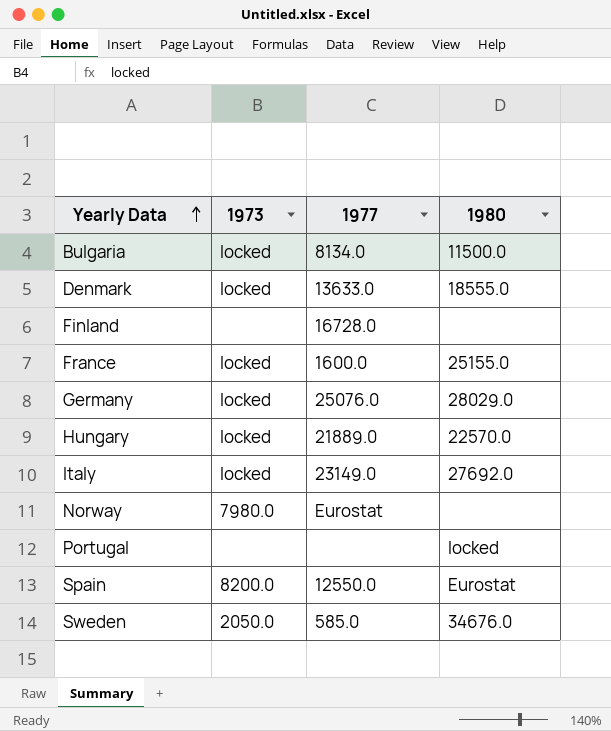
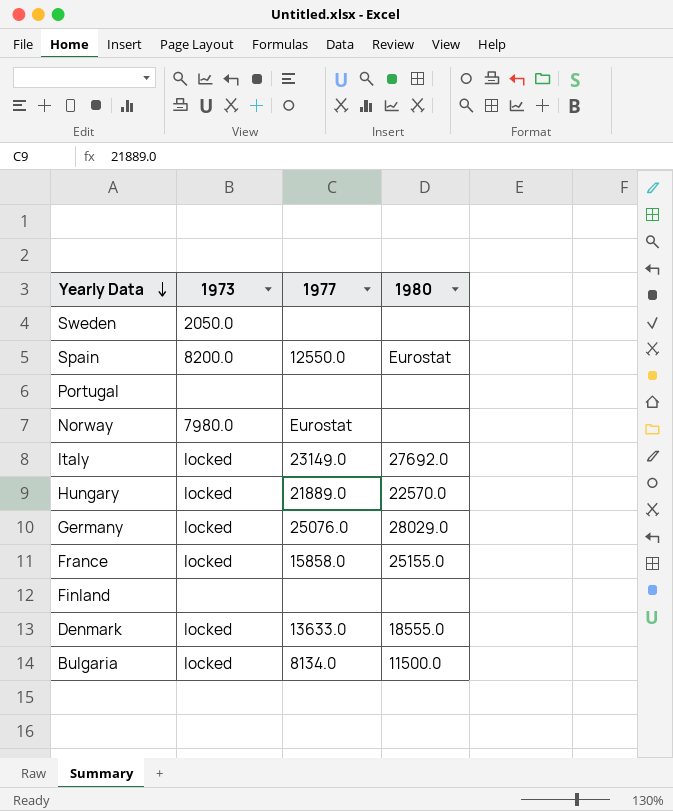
row order: Yearly Data ascending -> Yearly Data descending
Sweden | 1977: 585.0 -> none
Sweden | 1980: 34676.0 -> none
Portugal | 1980: locked -> none
France | 1977: 1600.0 -> 15858.0
Finland | 1977: 16728.0 -> none

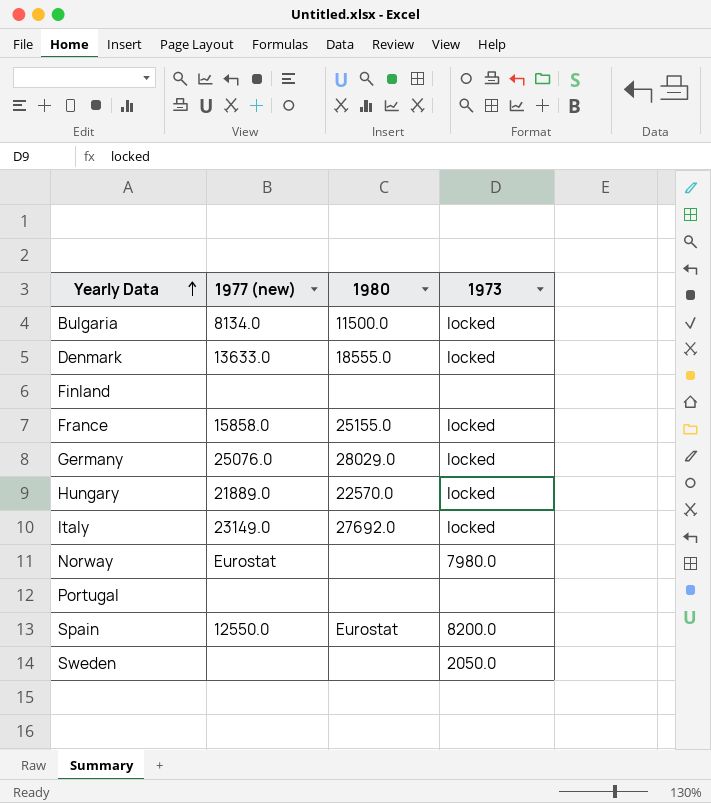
row order: Yearly Data descending -> Yearly Data ascending
column name: 1977 -> 1977 (new)
column 1973 | position: 2 -> 4

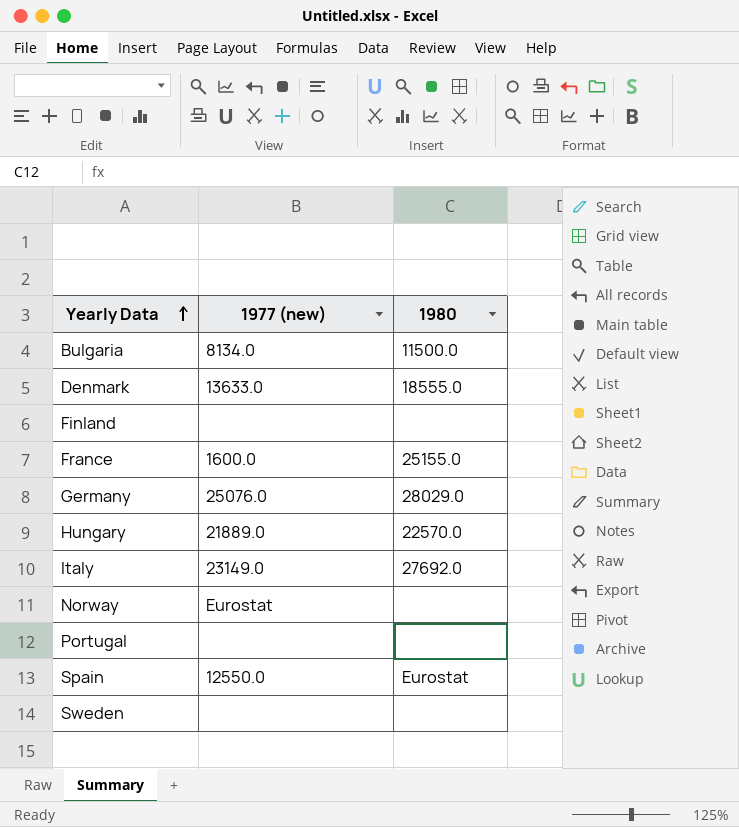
column 1973 | position: 4 -> none
France | 1977 (new): 15858.0 -> 1600.0

